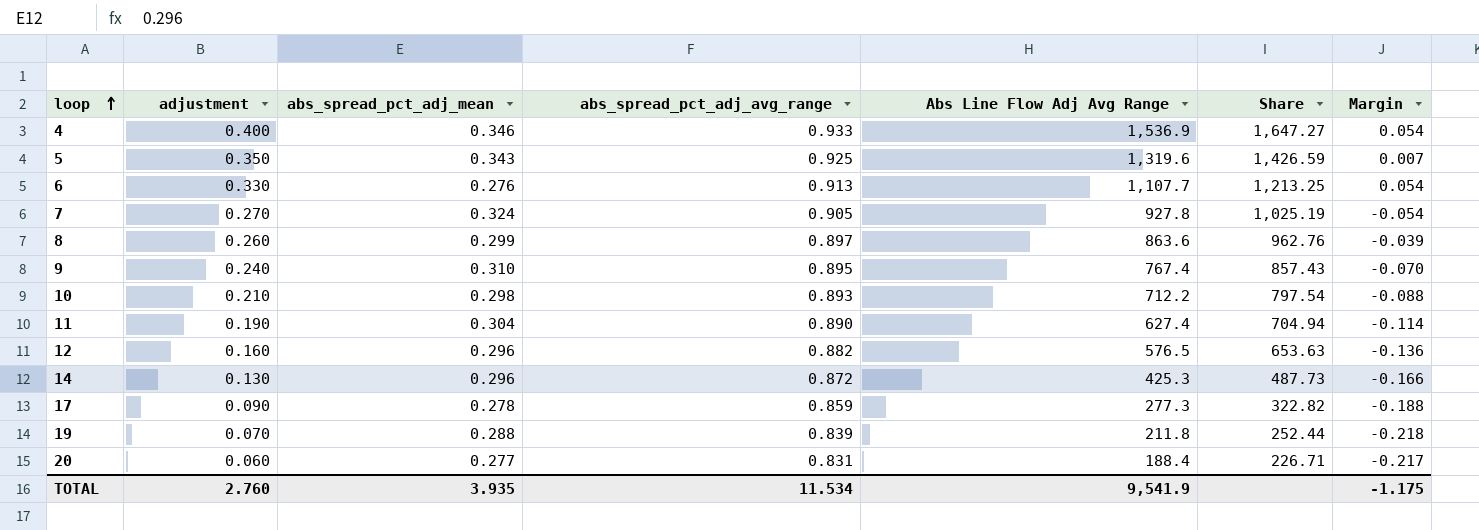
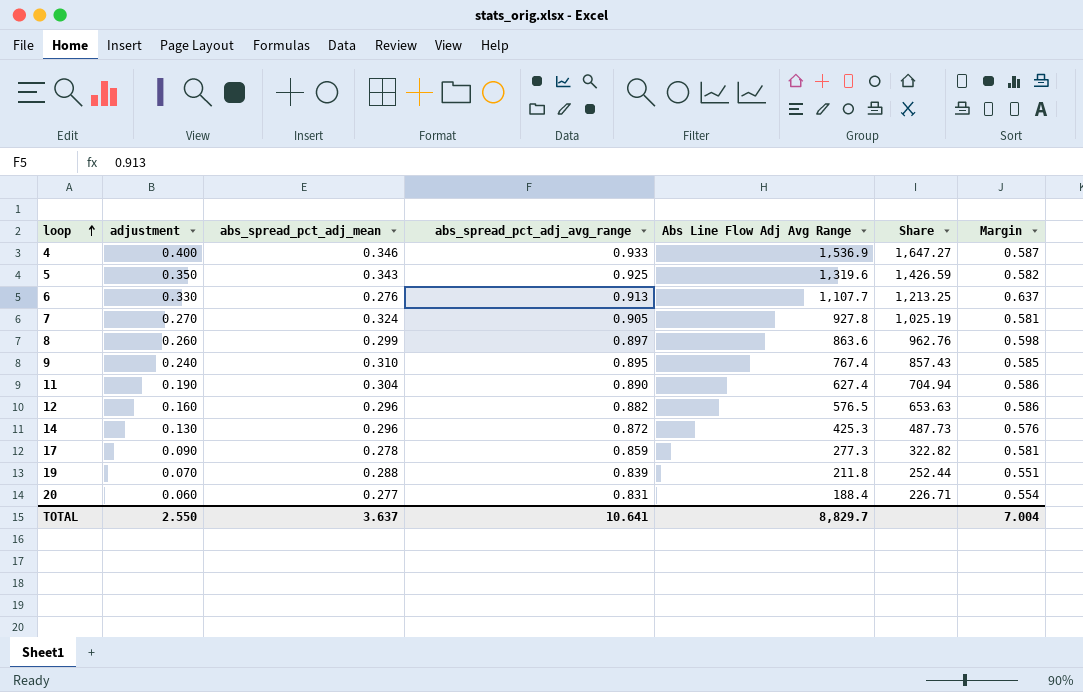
column Margin | formula: [adjustment] - [abs_spread_pct_adj_mean] -> [abs_spread_pct_adj_avg_range] - [abs_spread_pct_adj_mean]
row 10: 0.210 | 0.298 | 0.893 | 712.2 | 797.54 | -0.088 -> none
TOTAL | adjustment: 2.760 -> 2.550
TOTAL | abs_spread_pct_adj_mean: 3.935 -> 3.637
TOTAL | abs_spread_pct_adj_avg_range: 11.534 -> 10.641
TOTAL | Abs Line Flow Adj Avg Range: 9,541.9 -> 8,829.7
TOTAL | Margin: -1.175 -> 7.004

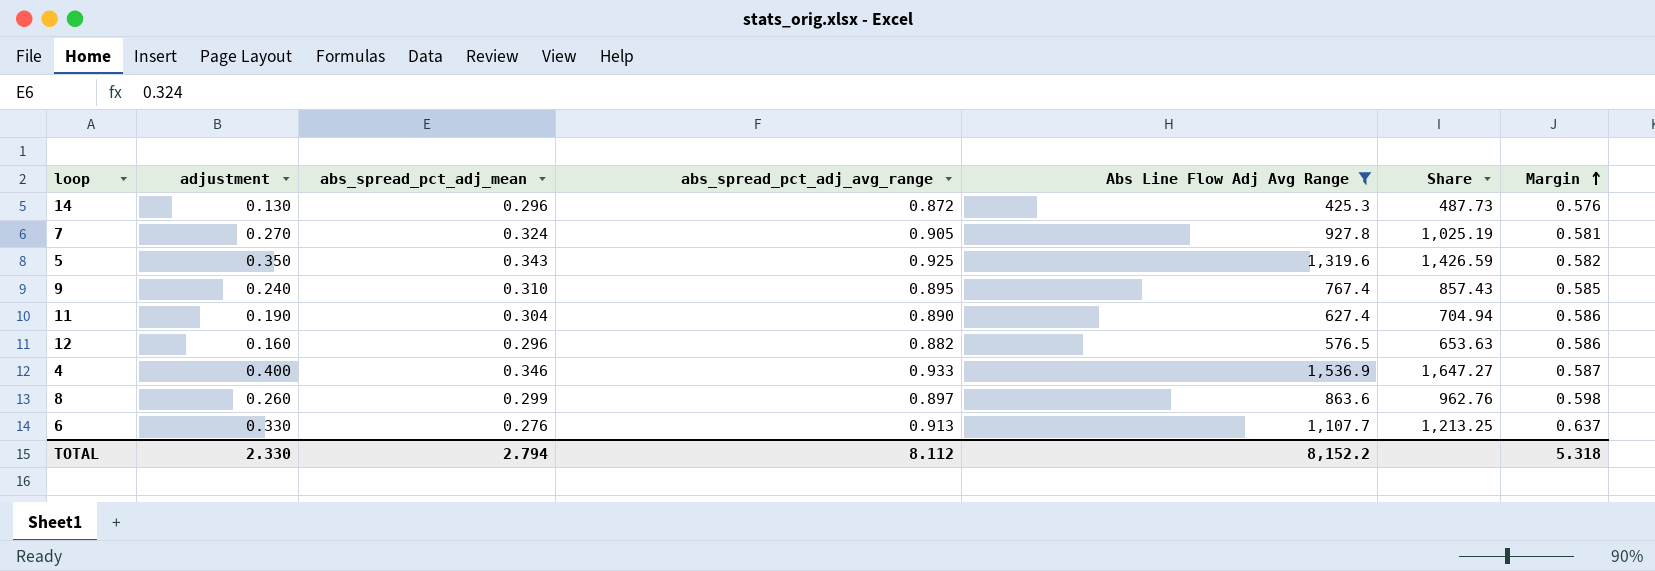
filter: none -> Abs Line Flow Adj Avg Range >= 425.3
row order: loop ascending -> Margin ascending
TOTAL | adjustment: 2.550 -> 2.330
TOTAL | abs_spread_pct_adj_mean: 3.637 -> 2.794
TOTAL | abs_spread_pct_adj_avg_range: 10.641 -> 8.112
TOTAL | Abs Line Flow Adj Avg Range: 8,829.7 -> 8,152.2
TOTAL | Margin: 7.004 -> 5.318

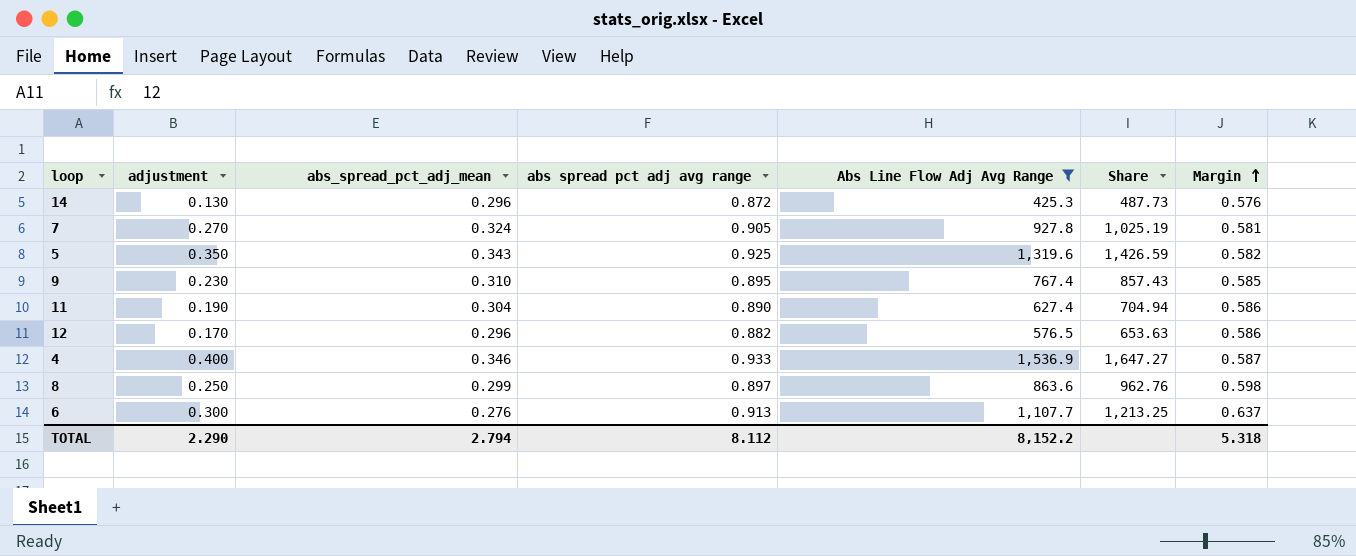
column name: abs_spread_pct_adj_avg_range -> abs spread pct adj avg range
9 | adjustment: 0.240 -> 0.230
12 | adjustment: 0.160 -> 0.170
8 | adjustment: 0.260 -> 0.250
6 | adjustment: 0.330 -> 0.300
TOTAL | adjustment: 2.330 -> 2.290

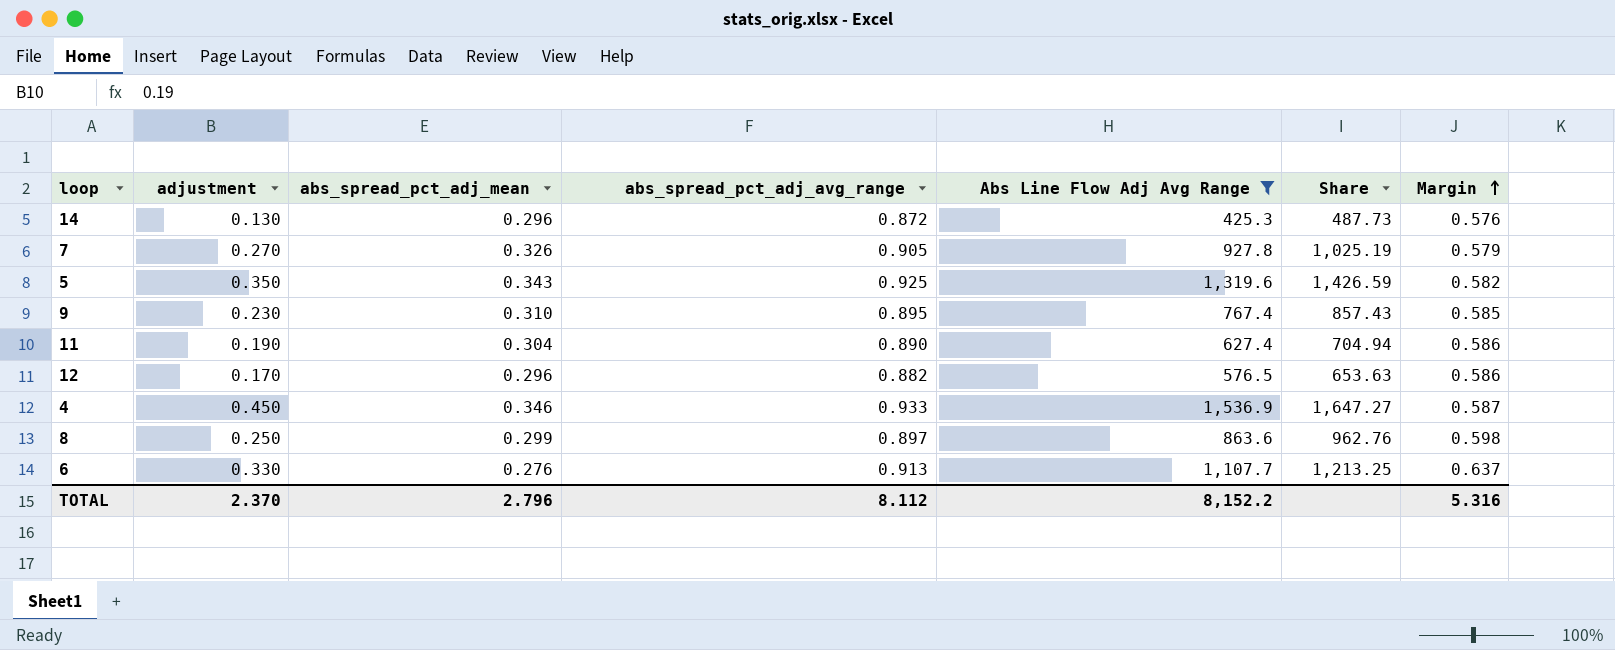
column name: abs spread pct adj avg range -> abs_spread_pct_adj_avg_range
7 | abs_spread_pct_adj_mean: 0.324 -> 0.326
7 | Margin: 0.581 -> 0.579
4 | adjustment: 0.400 -> 0.450
6 | adjustment: 0.300 -> 0.330
TOTAL | adjustment: 2.290 -> 2.370
TOTAL | abs_spread_pct_adj_mean: 2.794 -> 2.796
TOTAL | Margin: 5.318 -> 5.316

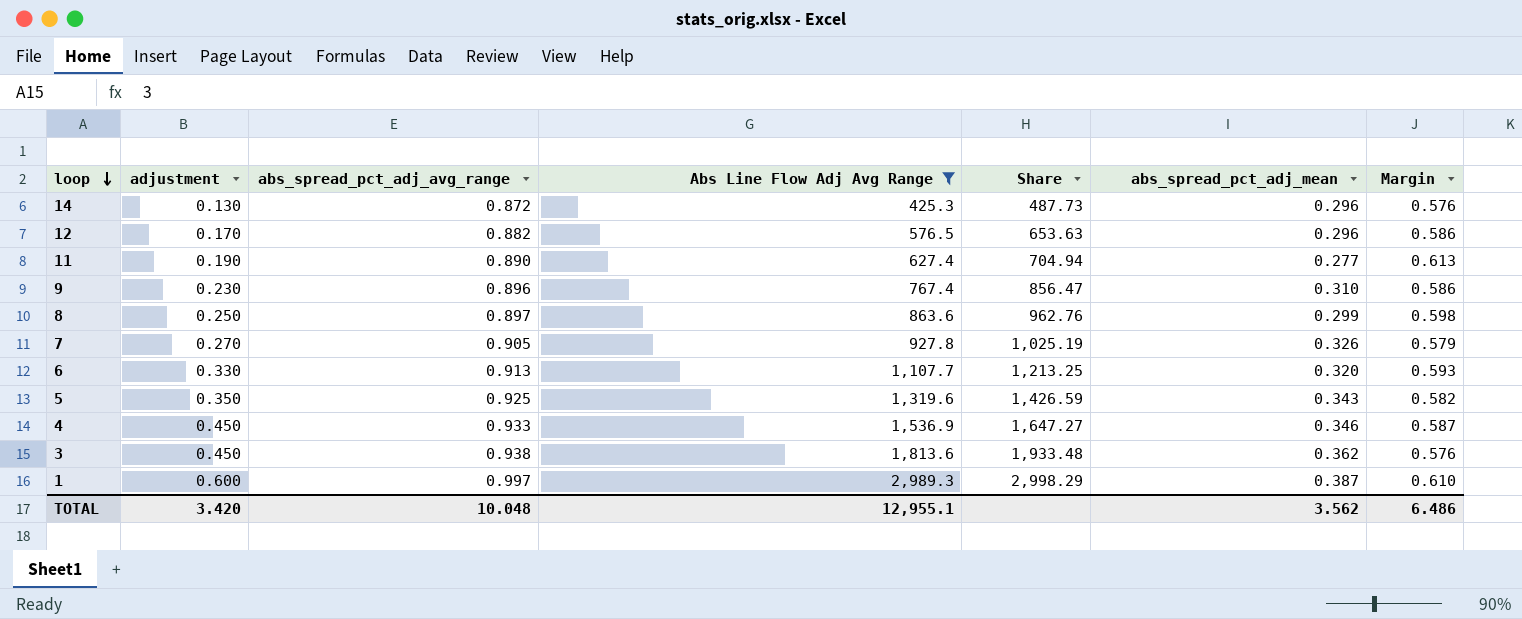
row order: Margin ascending -> loop descending
column abs_spread_pct_adj_mean | position: 3 -> 6
11 | abs_spread_pct_adj_mean: 0.304 -> 0.277
11 | Margin: 0.586 -> 0.613
9 | abs_spread_pct_adj_avg_range: 0.895 -> 0.896
9 | Share: 857.43 -> 856.47
9 | Margin: 0.585 -> 0.586
6 | abs_spread_pct_adj_mean: 0.276 -> 0.320
6 | Margin: 0.637 -> 0.593
row 3: none -> 0.450 | 0.938 | 1,813.6 | 1,933.48 | 0.362 | 0.576
row 1: none -> 0.600 | 0.997 | 2,989.3 | 2,998.29 | 0.387 | 0.610
TOTAL | adjustment: 2.370 -> 3.420
TOTAL | abs_spread_pct_adj_avg_range: 8.112 -> 10.048
TOTAL | Abs Line Flow Adj Avg Range: 8,152.2 -> 12,955.1
TOTAL | abs_spread_pct_adj_mean: 2.796 -> 3.562
TOTAL | Margin: 5.316 -> 6.486

